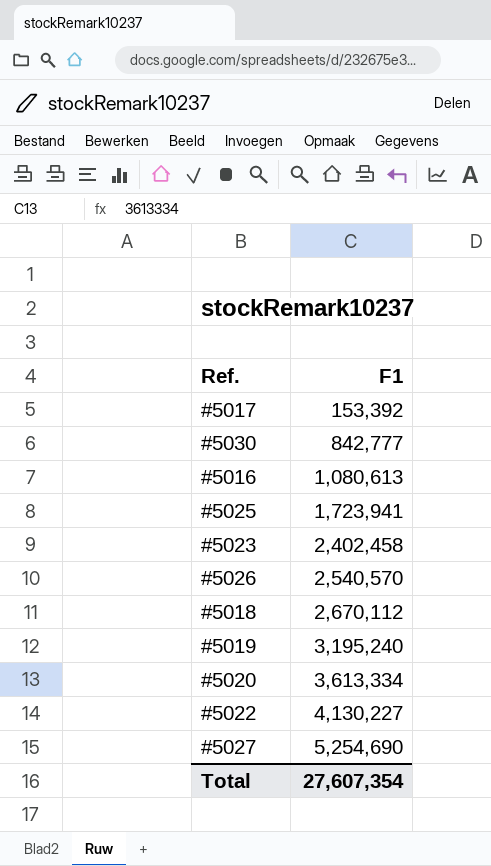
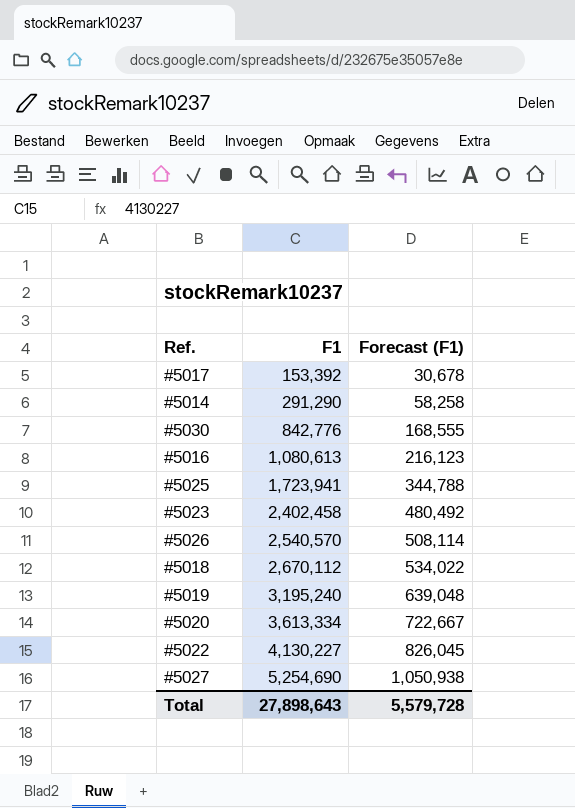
column Forecast (F1) | formula: none -> [F1] * 0.2
row #5014: none -> 291,290 | 58,258
#5030 | F1: 842,777 -> 842,776
Total | F1: 27,607,354 -> 27,898,643

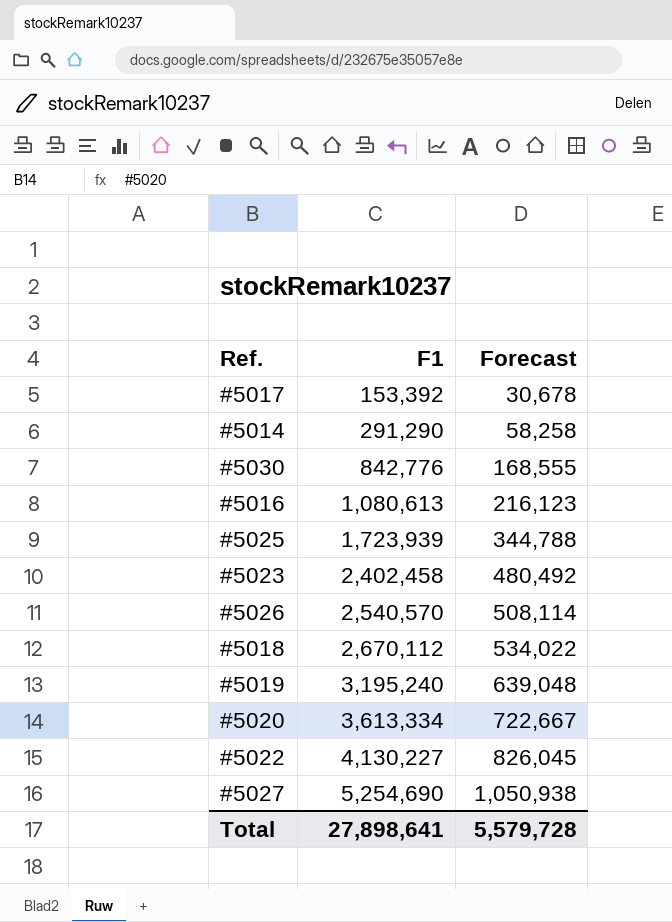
column name: Forecast (F1) -> Forecast
#5025 | F1: 1,723,941 -> 1,723,939
Total | F1: 27,898,643 -> 27,898,641

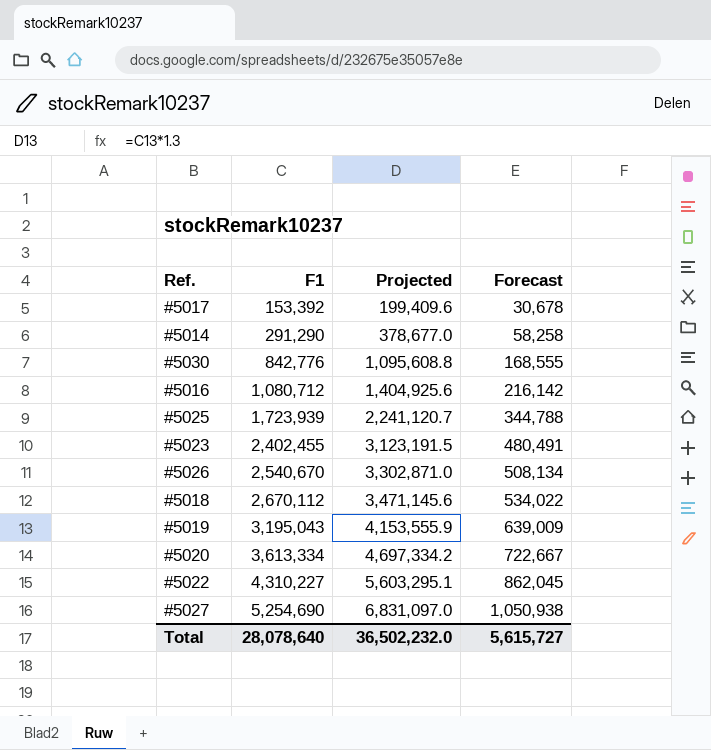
column Projected | formula: none -> [F1] * 1.3
#5016 | F1: 1,080,613 -> 1,080,712
#5016 | Forecast: 216,123 -> 216,142
#5023 | F1: 2,402,458 -> 2,402,455
#5023 | Forecast: 480,492 -> 480,491
#5026 | F1: 2,540,570 -> 2,540,670
#5026 | Forecast: 508,114 -> 508,134
#5019 | F1: 3,195,240 -> 3,195,043
#5019 | Forecast: 639,048 -> 639,009
#5022 | F1: 4,130,227 -> 4,310,227
#5022 | Forecast: 826,045 -> 862,045
Total | F1: 27,898,641 -> 28,078,640
Total | Forecast: 5,579,728 -> 5,615,727

